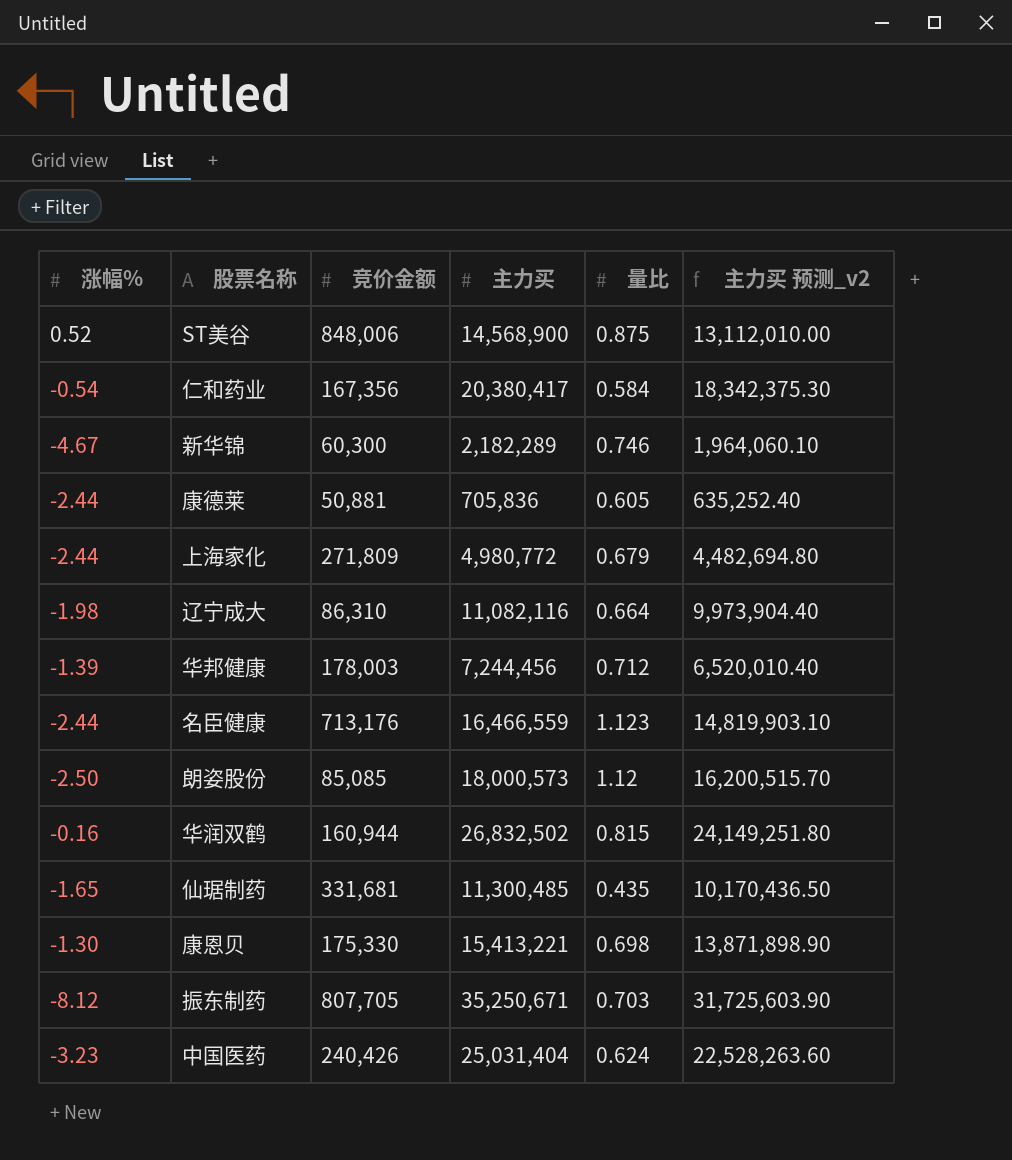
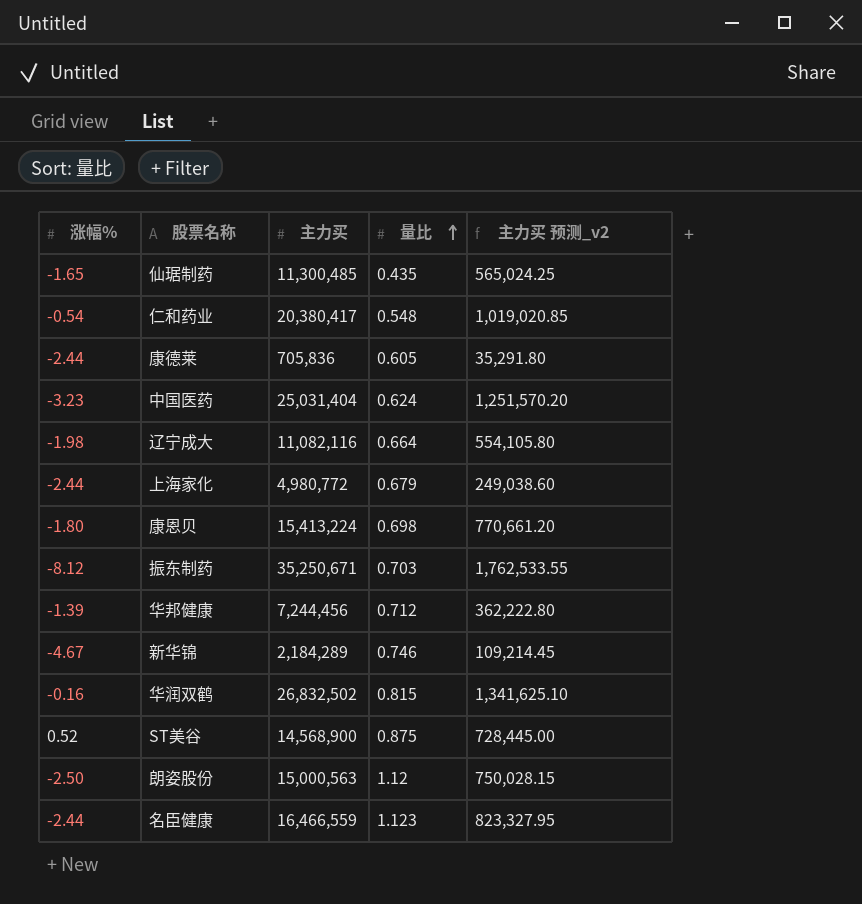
row order: none -> 量比 ascending
column 竞价金额 | position: 3 -> none
column 主力买 预测_v2 | formula: [主力买] * 0.9 -> [主力买] * 0.05
仁和药业 | 量比: 0.584 -> 0.548
康恩贝 | 涨幅%: -1.30 -> -1.80
康恩贝 | 主力买: 15,413,221 -> 15,413,224
新华锦 | 主力买: 2,182,289 -> 2,184,289
朗姿股份 | 主力买: 18,000,573 -> 15,000,563

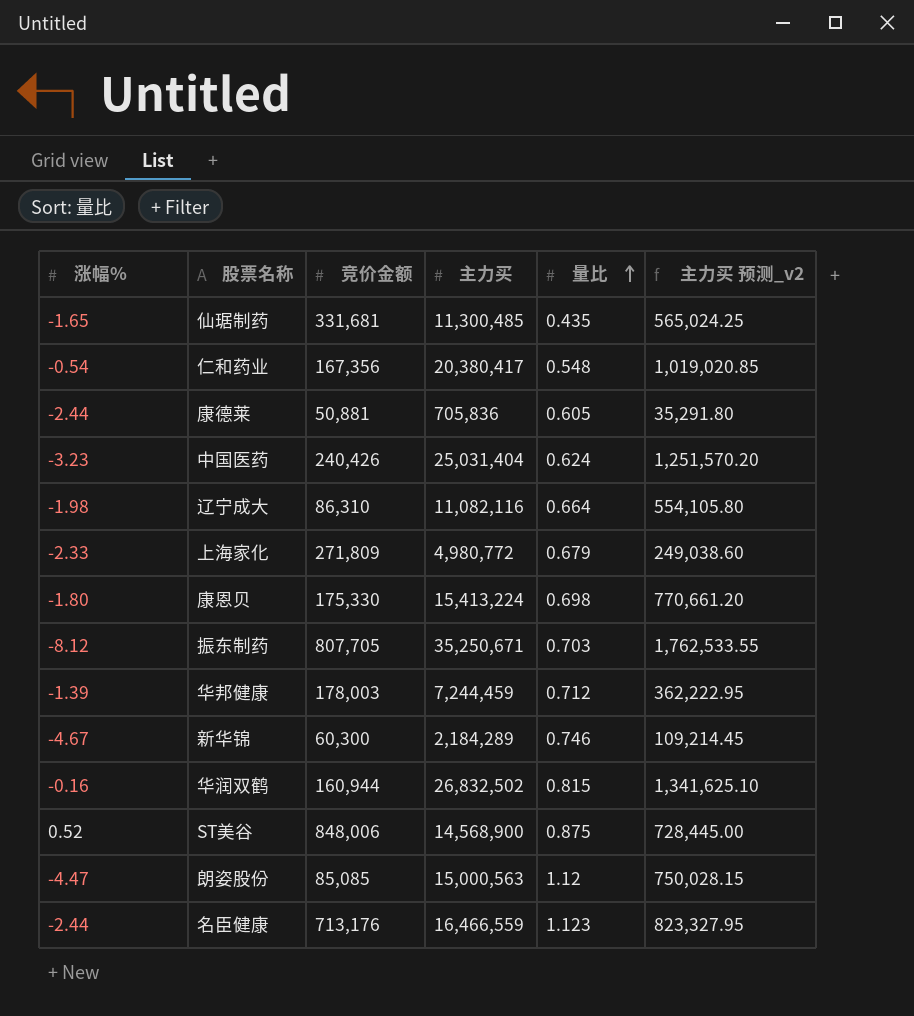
column 竞价金额 | position: none -> 3
上海家化 | 涨幅%: -2.44 -> -2.33
华邦健康 | 主力买: 7,244,456 -> 7,244,459
华邦健康 | 主力买 预测_v2: 362,222.80 -> 362,222.95
朗姿股份 | 涨幅%: -2.50 -> -4.47

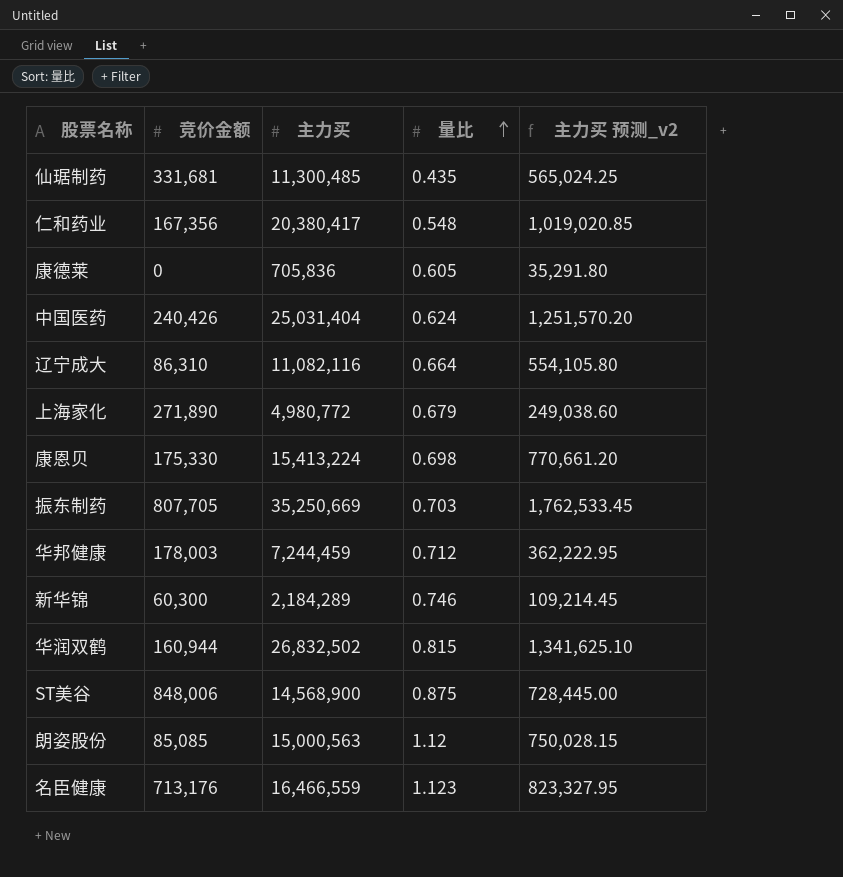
column 涨幅% | position: 1 -> none
康德莱 | 竞价金额: 50,881 -> 0
上海家化 | 竞价金额: 271,809 -> 271,890
振东制药 | 主力买: 35,250,671 -> 35,250,669
振东制药 | 主力买 预测_v2: 1,762,533.55 -> 1,762,533.45

